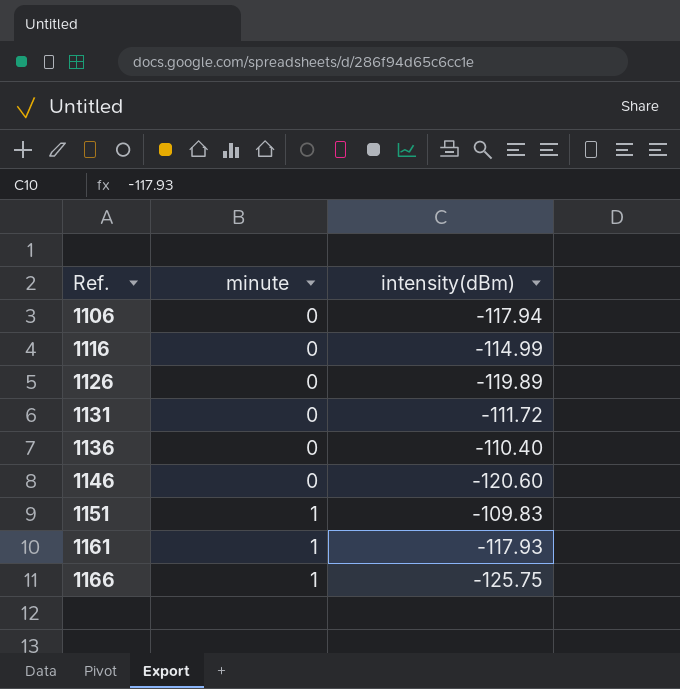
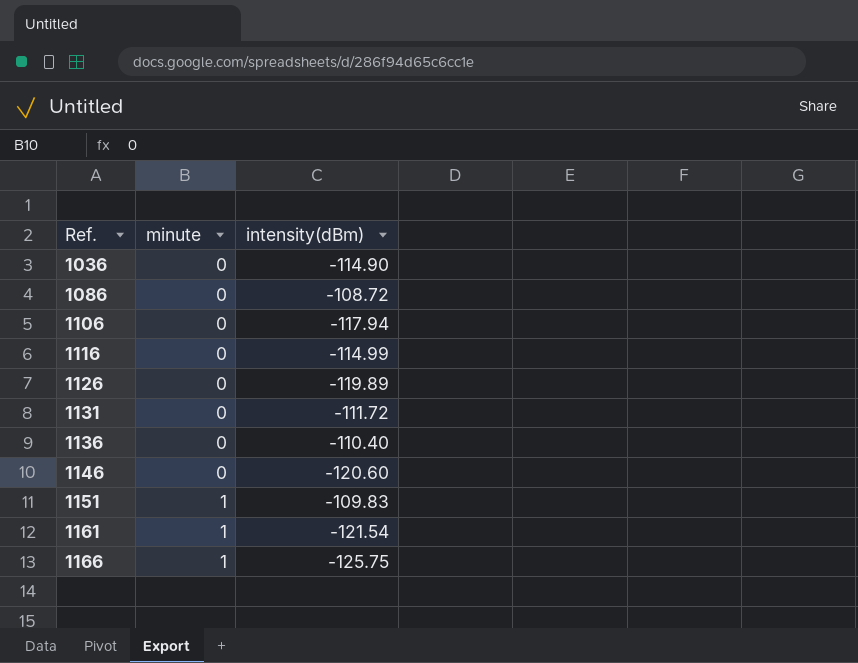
row 1036: none -> 0 | -114.90
row 1086: none -> 0 | -108.72
1161 | intensity(dBm): -117.93 -> -121.54

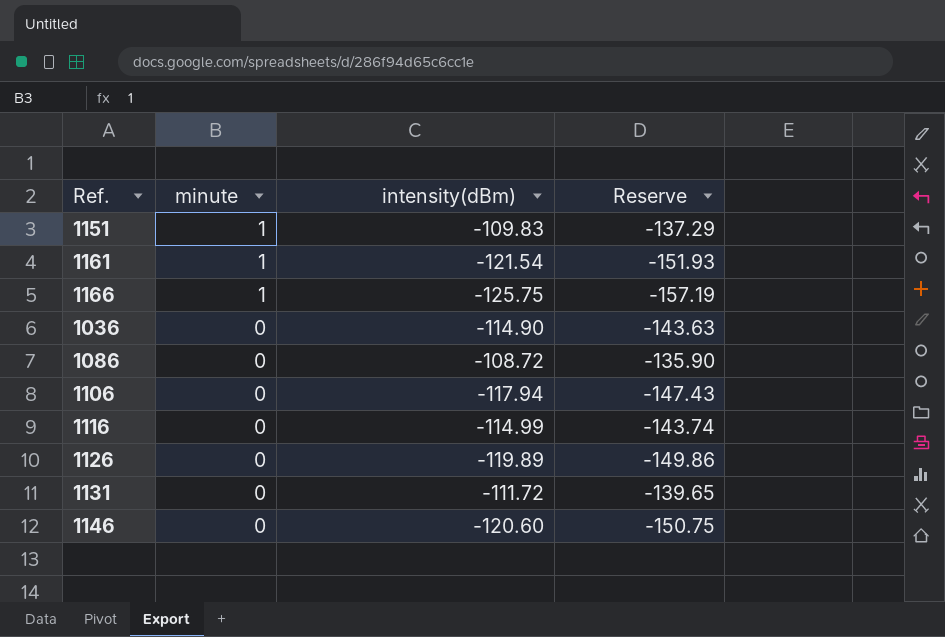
row order: Ref. ascending -> minute descending
column Reserve | formula: none -> [intensity(dBm)] * 1.25
row 1136: 0 | -110.40 -> none

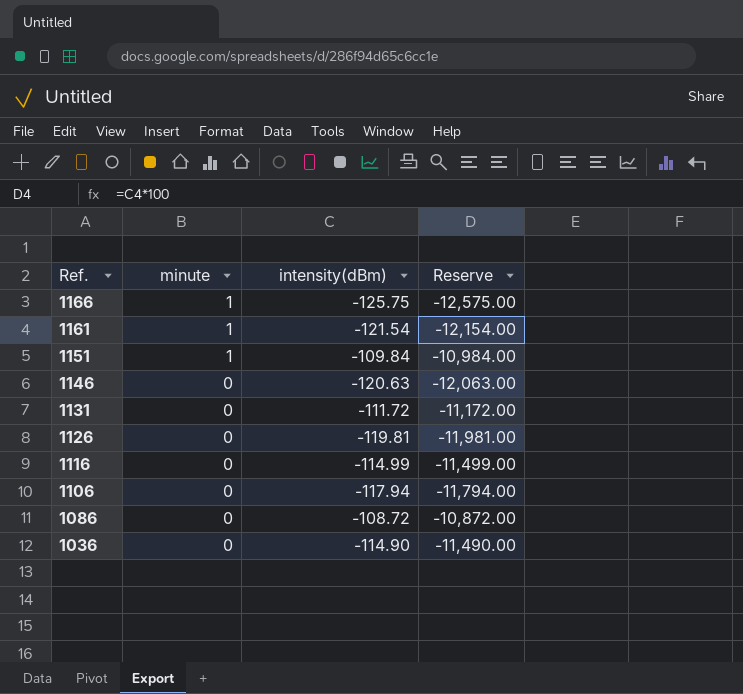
row order: minute descending -> Ref. descending
column Reserve | formula: [intensity(dBm)] * 1.25 -> [intensity(dBm)] * 100
1151 | intensity(dBm): -109.83 -> -109.84
1146 | intensity(dBm): -120.60 -> -120.63
1126 | intensity(dBm): -119.89 -> -119.81

